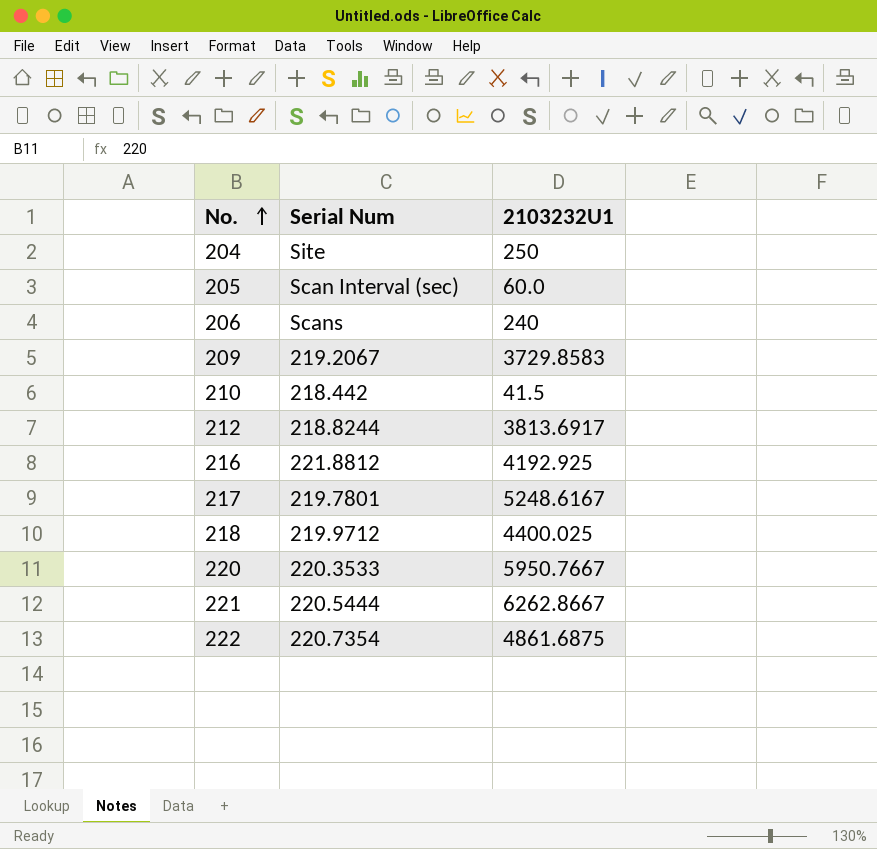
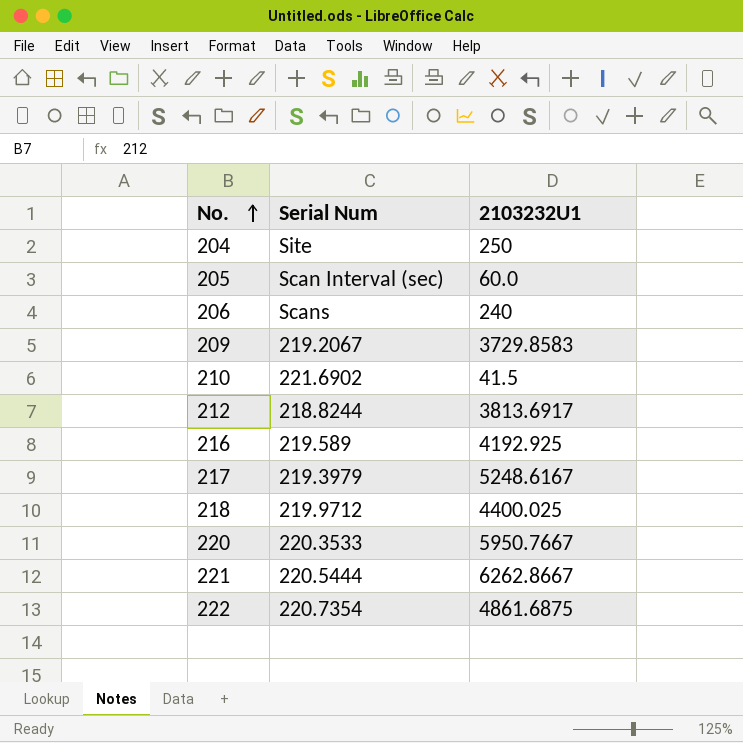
210 | Serial Num: 218.442 -> 221.6902
216 | Serial Num: 221.8812 -> 219.589
217 | Serial Num: 219.7801 -> 219.3979

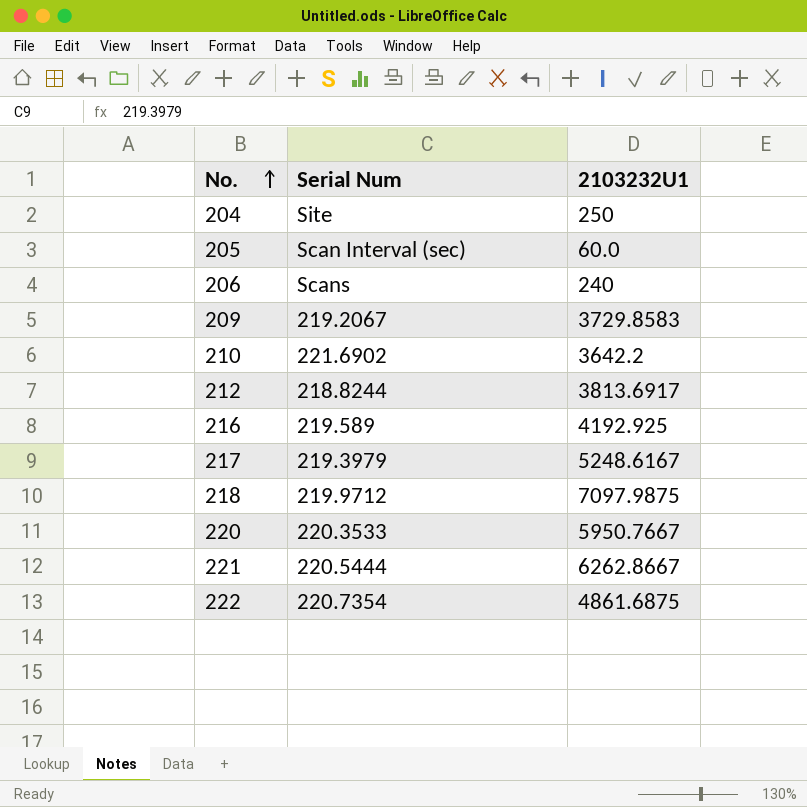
210 | 2103232U1: 41.5 -> 3642.2
218 | 2103232U1: 4400.025 -> 7097.9875

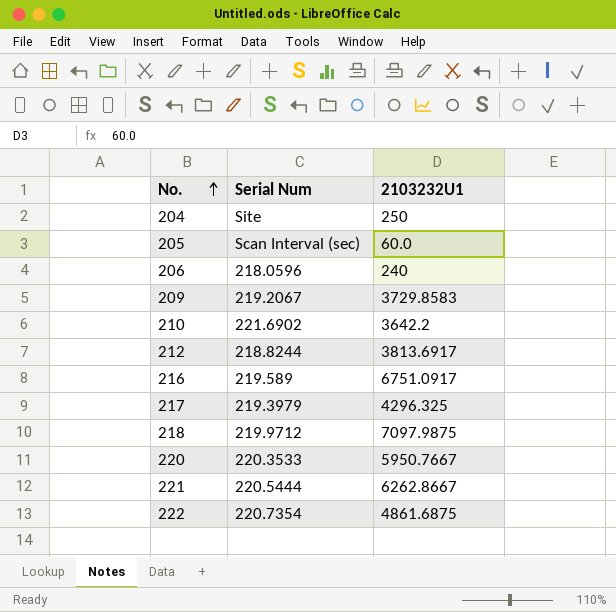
206 | Serial Num: Scans -> 218.0596
216 | 2103232U1: 4192.925 -> 6751.0917
217 | 2103232U1: 5248.6167 -> 4296.325

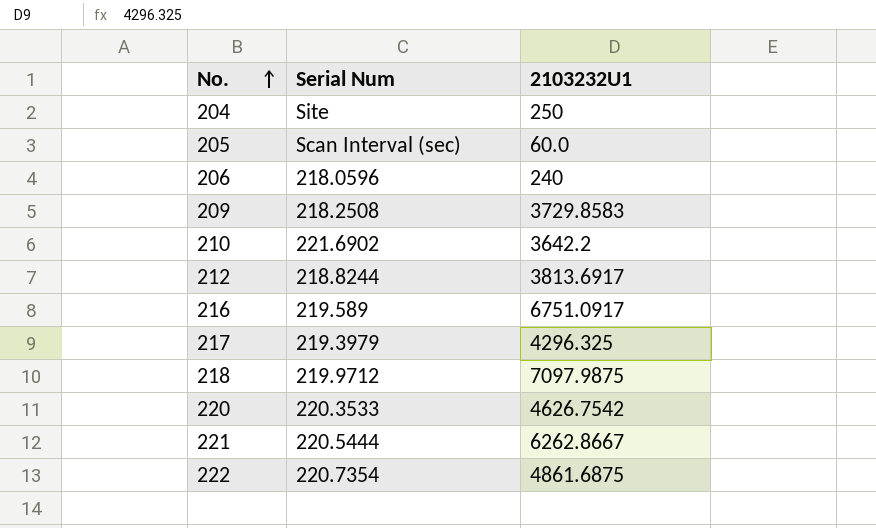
209 | Serial Num: 219.2067 -> 218.2508
220 | 2103232U1: 5950.7667 -> 4626.7542

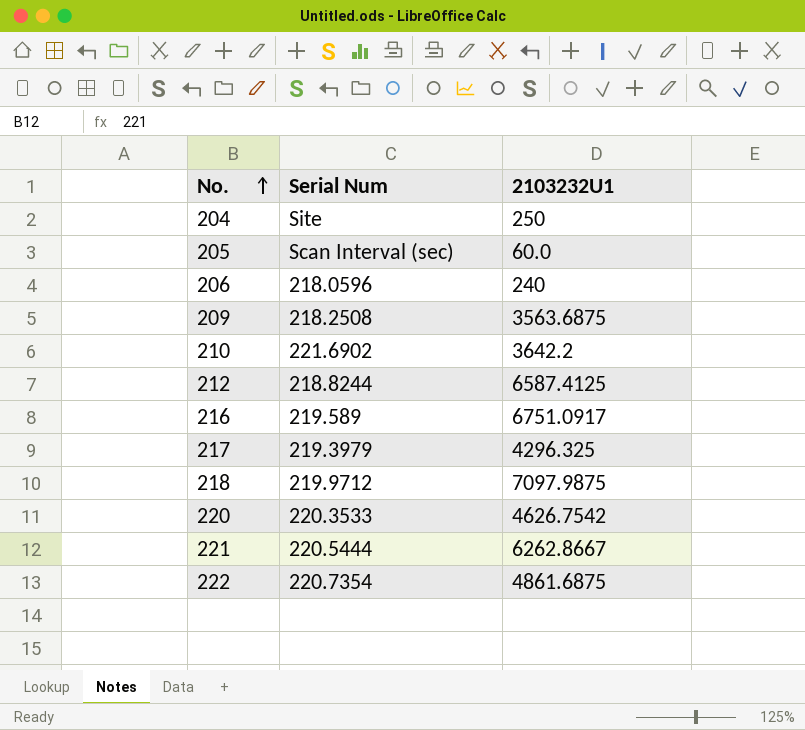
209 | 2103232U1: 3729.8583 -> 3563.6875
212 | 2103232U1: 3813.6917 -> 6587.4125

